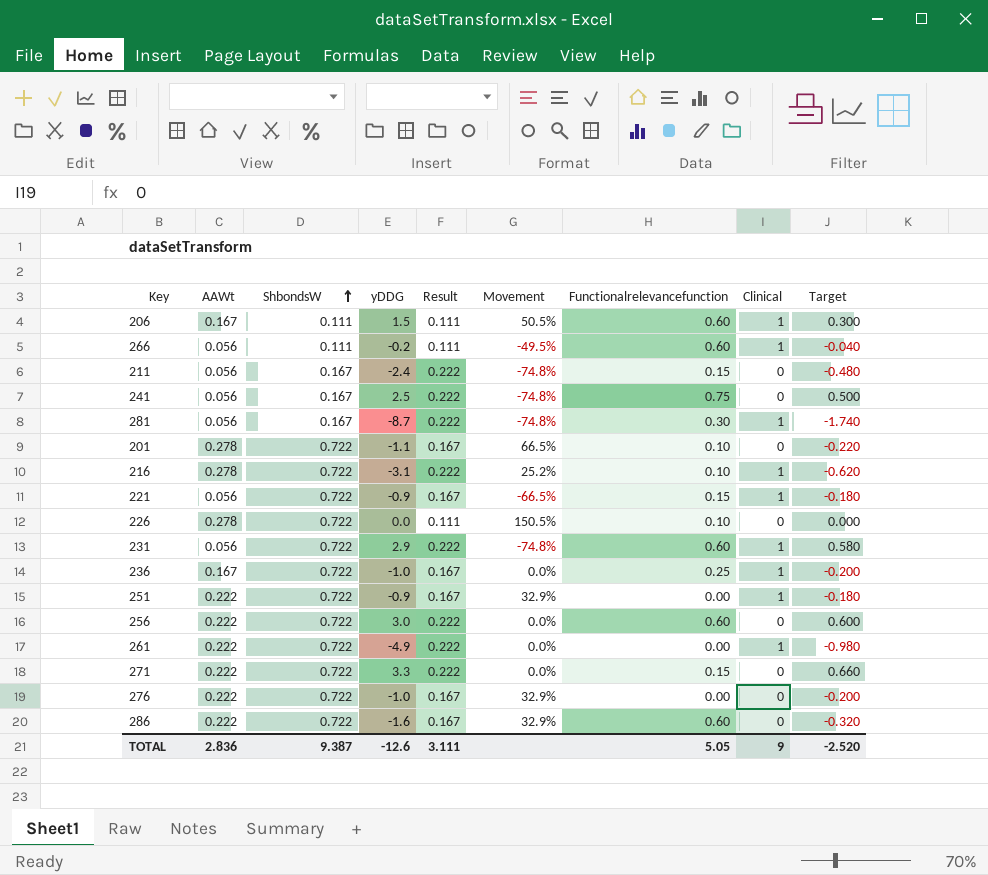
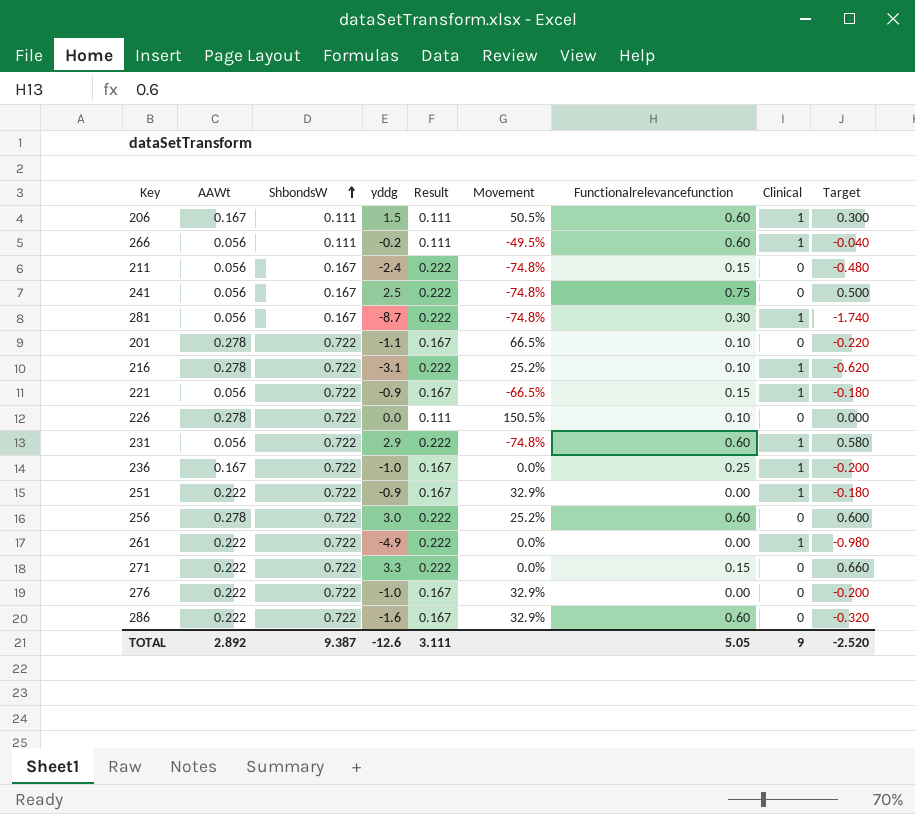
column name: yDDG -> yddg
256 | AAWt: 0.222 -> 0.278
256 | Movement: 0.0% -> 25.2%
TOTAL | AAWt: 2.836 -> 2.892

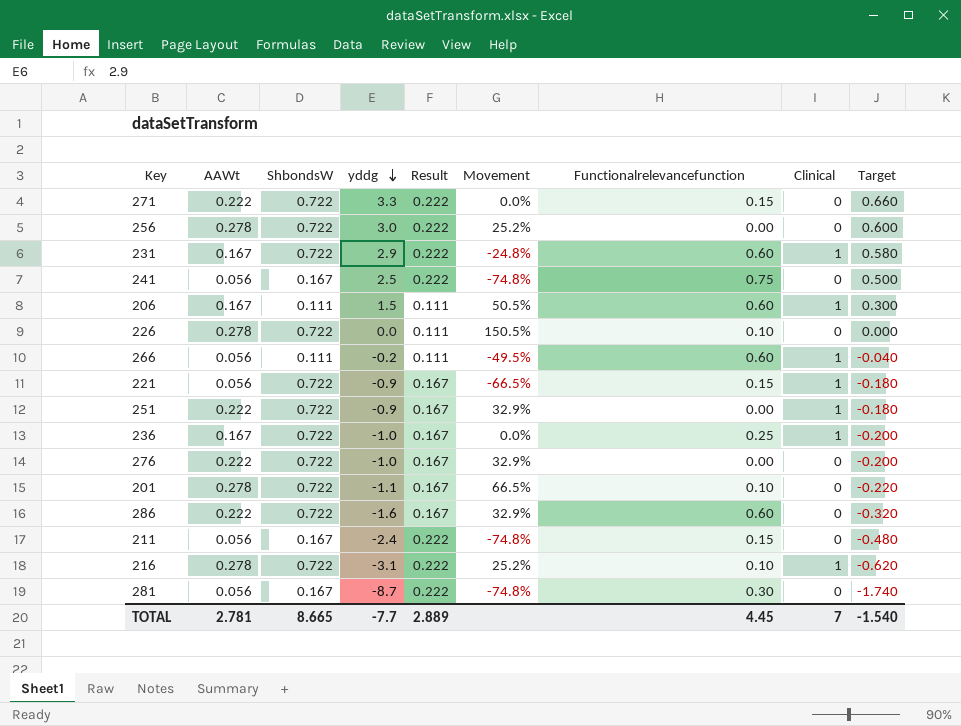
row order: ShbondsW ascending -> yddg descending
row 261: 0.222 | 0.722 | -4.9 | 0.222 | 0.0% | 0.00 | 1 | -0.980 -> none
256 | Functionalrelevancefunction: 0.60 -> 0.00
231 | AAWt: 0.056 -> 0.167
231 | Movement: -74.8% -> -24.8%
281 | Clinical: 1 -> 0
TOTAL | AAWt: 2.892 -> 2.781
TOTAL | ShbondsW: 9.387 -> 8.665
TOTAL | yddg: -12.6 -> -7.7
TOTAL | Result: 3.111 -> 2.889
TOTAL | Functionalrelevancefunction: 5.05 -> 4.45
TOTAL | Clinical: 9 -> 7
TOTAL | Target: -2.520 -> -1.540

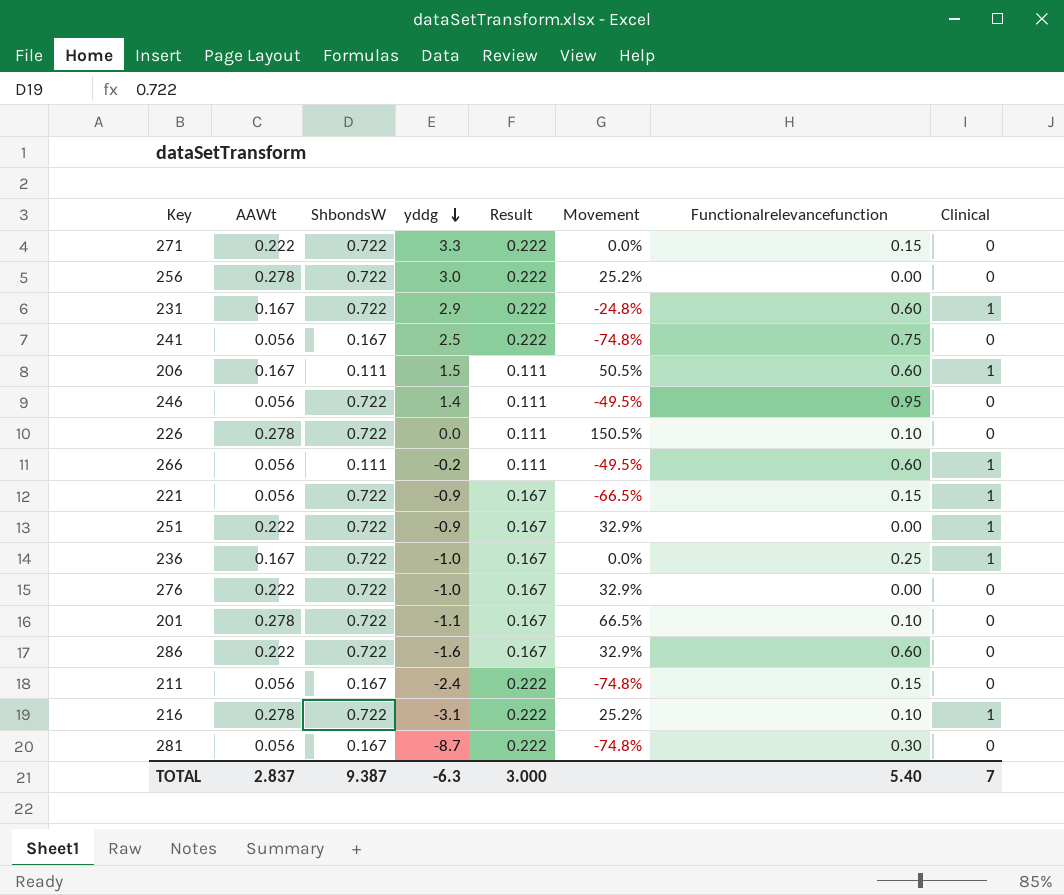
column Target | formula: [yddg] * 0.2 -> none
row 246: none -> 0.056 | 0.722 | 1.4 | 0.111 | -49.5% | 0.95 | 0
TOTAL | AAWt: 2.781 -> 2.837
TOTAL | ShbondsW: 8.665 -> 9.387
TOTAL | yddg: -7.7 -> -6.3
TOTAL | Result: 2.889 -> 3.000
TOTAL | Functionalrelevancefunction: 4.45 -> 5.40

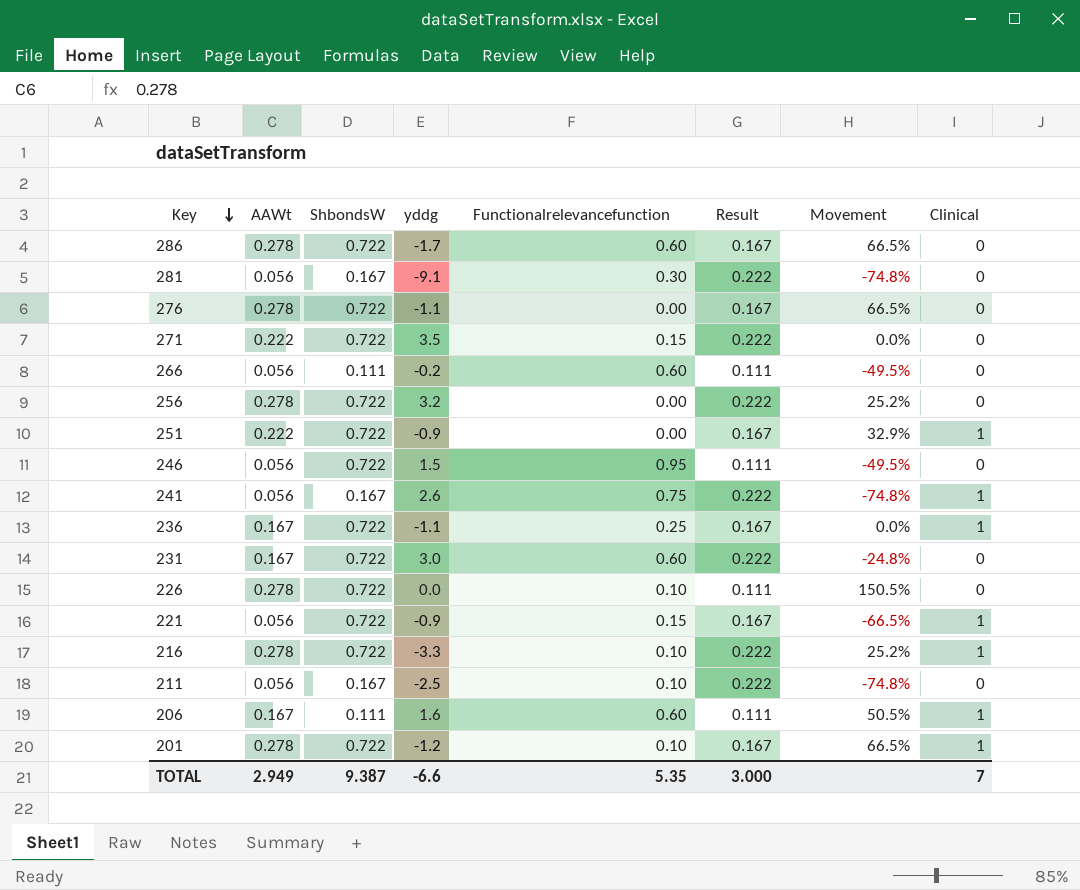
row order: yddg descending -> Key descending
column Functionalrelevancefunction | position: 7 -> 5
286 | AAWt: 0.222 -> 0.278
286 | yddg: -1.6 -> -1.7
286 | Movement: 32.9% -> 66.5%
281 | yddg: -8.7 -> -9.1
276 | AAWt: 0.222 -> 0.278
276 | yddg: -1.0 -> -1.1
276 | Movement: 32.9% -> 66.5%
271 | yddg: 3.3 -> 3.5
266 | Clinical: 1 -> 0
256 | yddg: 3.0 -> 3.2
246 | yddg: 1.4 -> 1.5
241 | yddg: 2.5 -> 2.6
241 | Clinical: 0 -> 1
236 | yddg: -1.0 -> -1.1
231 | yddg: 2.9 -> 3.0
231 | Clinical: 1 -> 0
216 | yddg: -3.1 -> -3.3
211 | yddg: -2.4 -> -2.5
211 | Functionalrelevancefunction: 0.15 -> 0.10
206 | yddg: 1.5 -> 1.6
201 | yddg: -1.1 -> -1.2
201 | Clinical: 0 -> 1
TOTAL | AAWt: 2.837 -> 2.949
TOTAL | yddg: -6.3 -> -6.6
TOTAL | Functionalrelevancefunction: 5.40 -> 5.35

